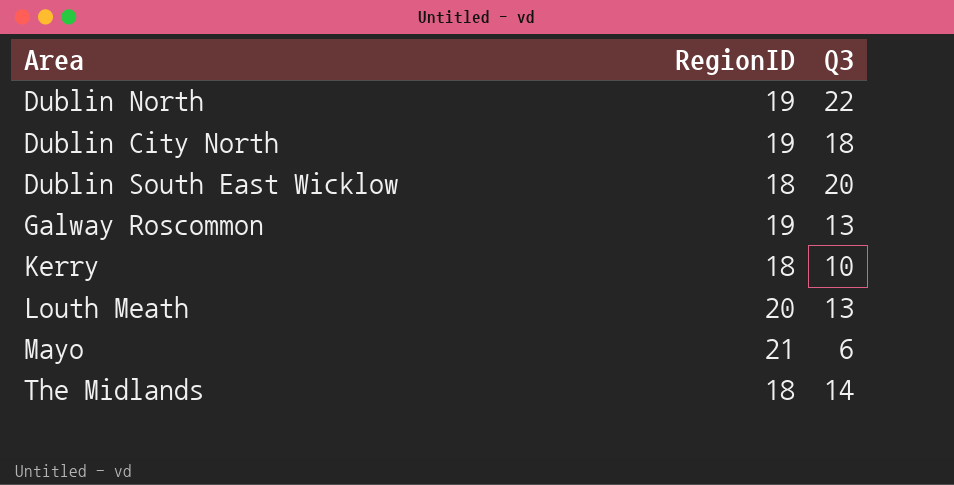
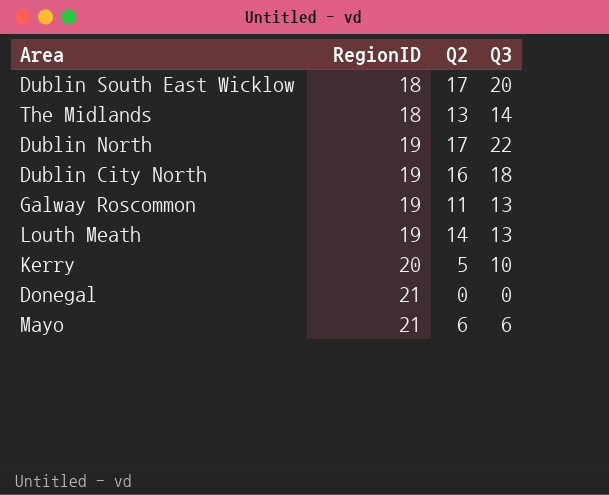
row order: none -> RegionID ascending
column Q2 | position: none -> 3
Louth Meath | RegionID: 20 -> 19
Kerry | RegionID: 18 -> 20
row Donegal: none -> 21 | 0 | 0

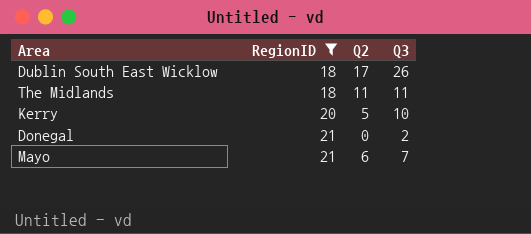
filter: none -> RegionID != 19
Dublin South East Wicklow | Q3: 20 -> 26
The Midlands | Q2: 13 -> 11
The Midlands | Q3: 14 -> 11
Donegal | Q3: 0 -> 2
Mayo | Q3: 6 -> 7

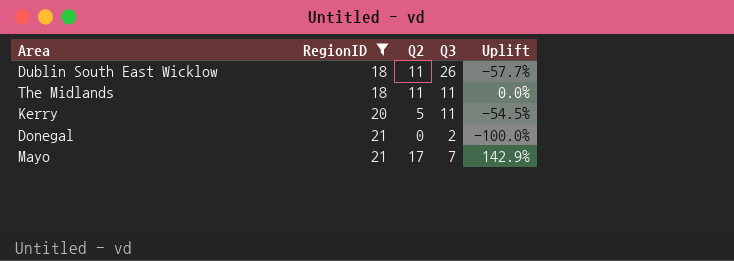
column Uplift | formula: none -> ([Q2] - [Q3]) / [Q3]
Dublin South East Wicklow | Q2: 17 -> 11
Kerry | Q3: 10 -> 11
Mayo | Q2: 6 -> 17

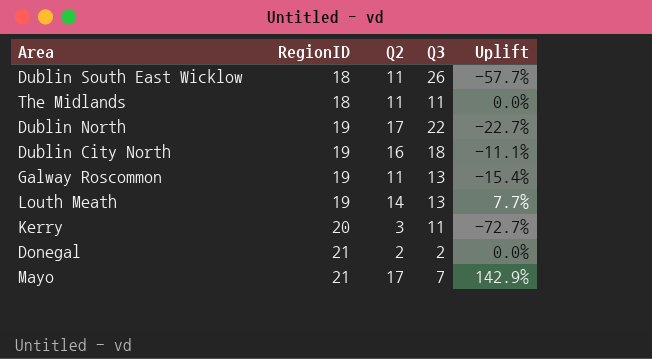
filter: RegionID != 19 -> none
Kerry | Q2: 5 -> 3
Kerry | Uplift: -54.5% -> -72.7%
Donegal | Q2: 0 -> 2
Donegal | Uplift: -100.0% -> 0.0%

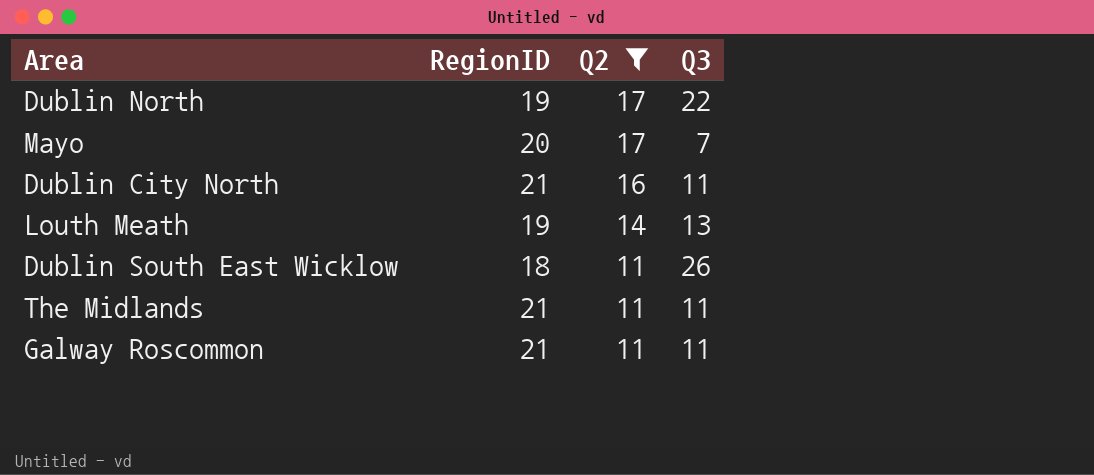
filter: none -> Q2 >= 11
row order: RegionID ascending -> Q2 descending
column Uplift | formula: ([Q2] - [Q3]) / [Q3] -> none
Mayo | RegionID: 21 -> 20
Dublin City North | RegionID: 19 -> 21
Dublin City North | Q3: 18 -> 11
The Midlands | RegionID: 18 -> 21
Galway Roscommon | RegionID: 19 -> 21
Galway Roscommon | Q3: 13 -> 11

